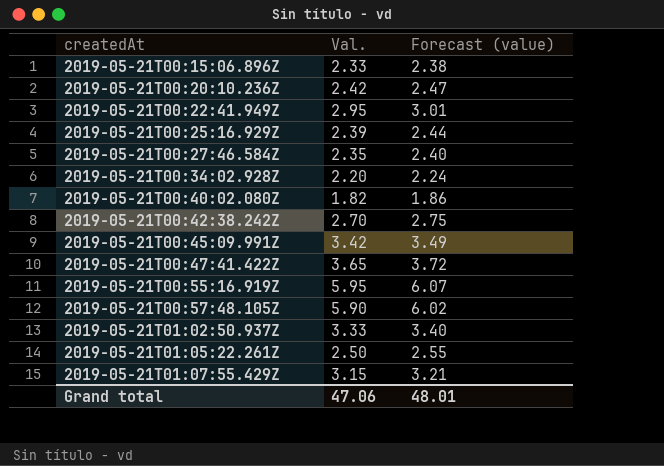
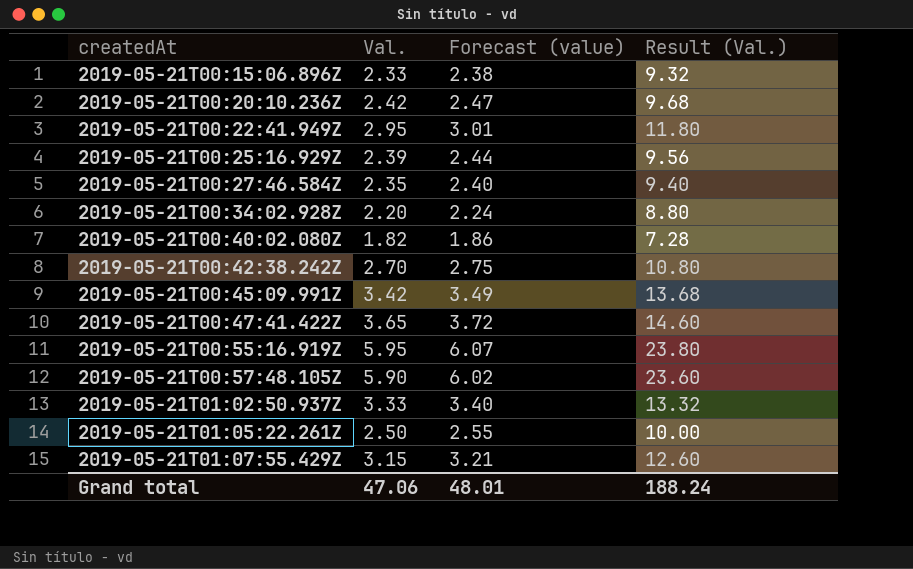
column Result (Val.) | formula: none -> [Val.] * 4

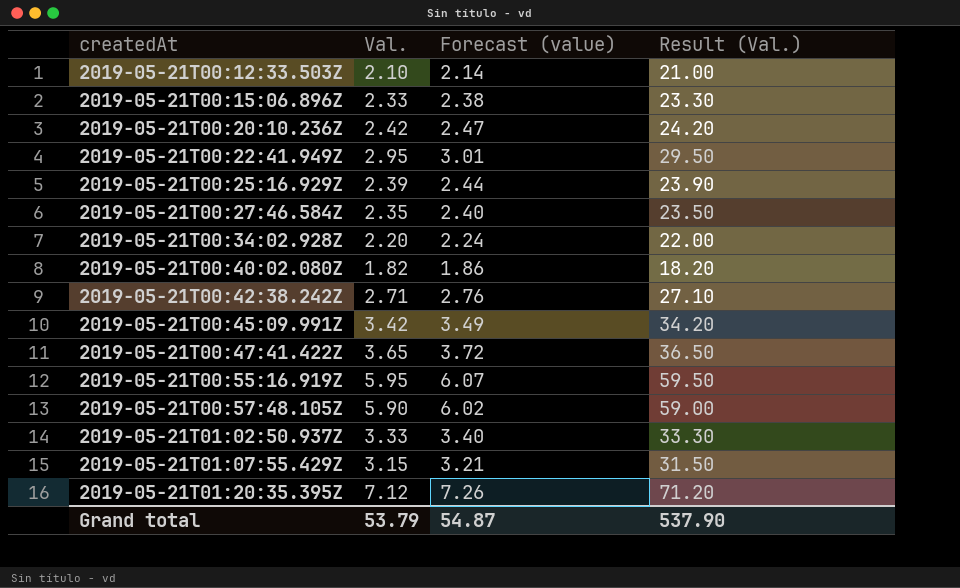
column Result (Val.) | formula: [Val.] * 4 -> [Val.] * 10
row 2019-05-21T01:05:22.261Z: 2.50 | 2.55 | 10.00 -> none
row 2019-05-21T00:12:33.503Z: none -> 2.10 | 2.14 | 21.00
2019-05-21T00:42:38.242Z | Val.: 2.70 -> 2.71
2019-05-21T00:42:38.242Z | Forecast (value): 2.75 -> 2.76
row 2019-05-21T01:20:35.395Z: none -> 7.12 | 7.26 | 71.20
Grand total | Val.: 47.06 -> 53.79
Grand total | Forecast (value): 48.01 -> 54.87
Grand total | Result (Val.): 188.24 -> 537.90

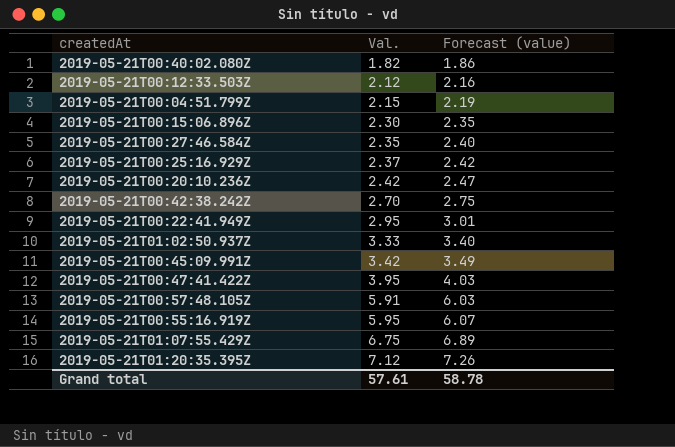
row order: createdAt ascending -> Val. ascending
column Result (Val.) | formula: [Val.] * 10 -> none
row 2019-05-21T00:34:02.928Z: 2.20 | 2.24 | 22.00 -> none
2019-05-21T00:12:33.503Z | Val.: 2.10 -> 2.12
2019-05-21T00:12:33.503Z | Forecast (value): 2.14 -> 2.16
row 2019-05-21T00:04:51.799Z: none -> 2.15 | 2.19
2019-05-21T00:15:06.896Z | Val.: 2.33 -> 2.30
2019-05-21T00:15:06.896Z | Forecast (value): 2.38 -> 2.35
2019-05-21T00:25:16.929Z | Val.: 2.39 -> 2.37
2019-05-21T00:25:16.929Z | Forecast (value): 2.44 -> 2.42
2019-05-21T00:42:38.242Z | Val.: 2.71 -> 2.70
2019-05-21T00:42:38.242Z | Forecast (value): 2.76 -> 2.75
2019-05-21T00:47:41.422Z | Val.: 3.65 -> 3.95
2019-05-21T00:47:41.422Z | Forecast (value): 3.72 -> 4.03
2019-05-21T00:57:48.105Z | Val.: 5.90 -> 5.91
2019-05-21T00:57:48.105Z | Forecast (value): 6.02 -> 6.03
2019-05-21T01:07:55.429Z | Val.: 3.15 -> 6.75
2019-05-21T01:07:55.429Z | Forecast (value): 3.21 -> 6.89
Grand total | Val.: 53.79 -> 57.61
Grand total | Forecast (value): 54.87 -> 58.78

